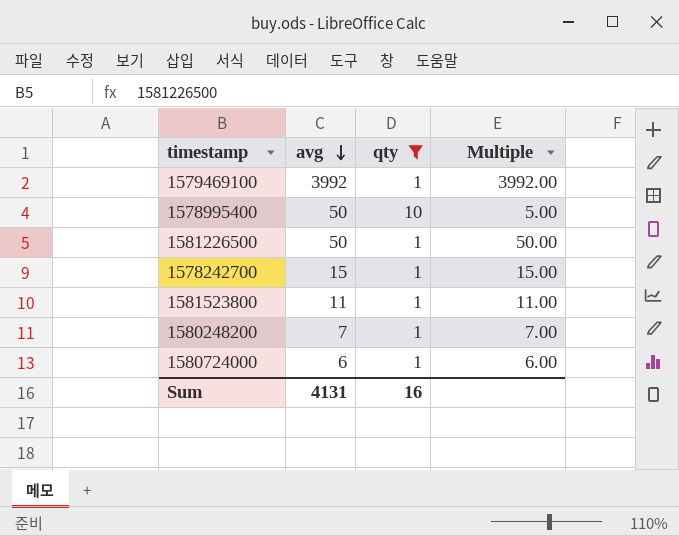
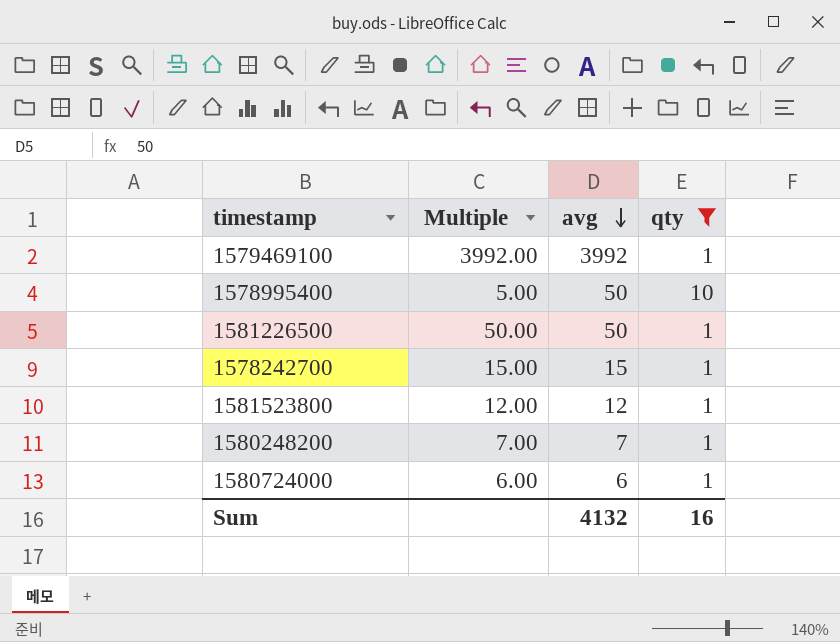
column Multiple | position: 4 -> 2
1581523800 | Multiple: 11.00 -> 12.00
1581523800 | avg: 11 -> 12
Sum | avg: 4131 -> 4132

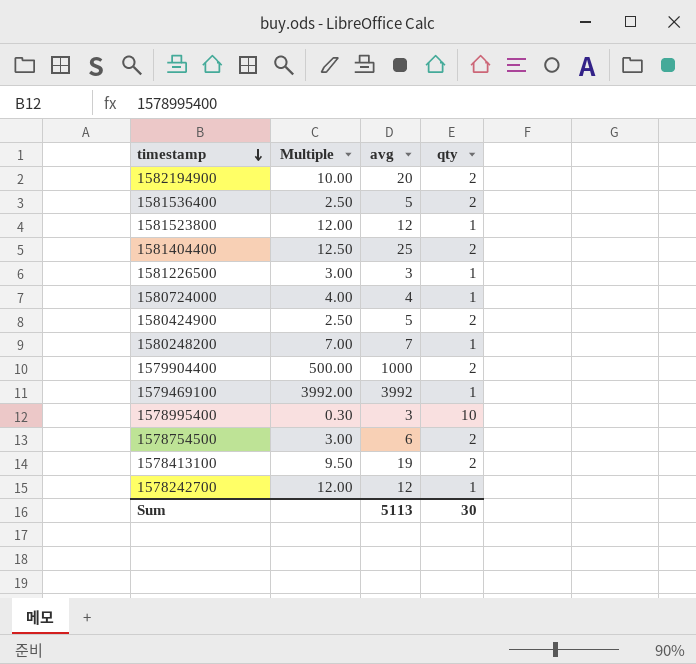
filter: qty != 2 -> none
row order: avg descending -> timestamp descending
1581226500 | Multiple: 50.00 -> 3.00
1581226500 | avg: 50 -> 3
1580724000 | Multiple: 6.00 -> 4.00
1580724000 | avg: 6 -> 4
1578995400 | Multiple: 5.00 -> 0.30
1578995400 | avg: 50 -> 3
1578242700 | Multiple: 15.00 -> 12.00
1578242700 | avg: 15 -> 12
Sum | avg: 4132 -> 5113
Sum | qty: 16 -> 30

